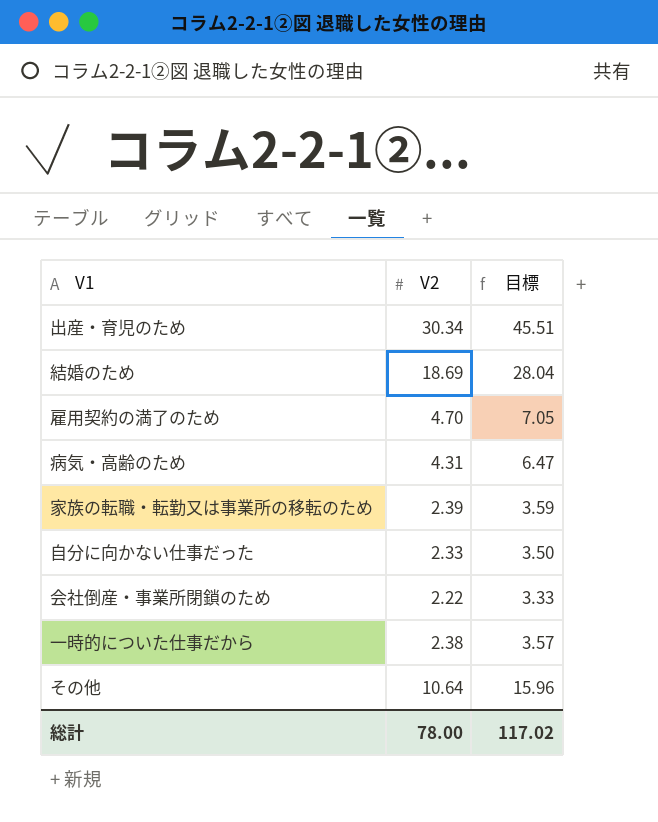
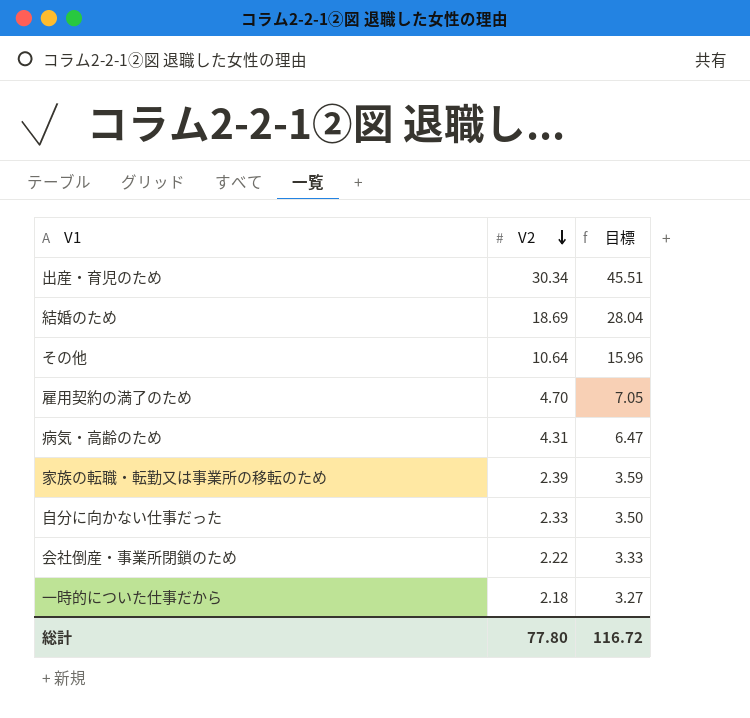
row order: none -> V2 descending
一時的についた仕事だから | V2: 2.38 -> 2.18
一時的についた仕事だから | 目標: 3.57 -> 3.27
総計 | V2: 78.00 -> 77.80
総計 | 目標: 117.02 -> 116.72

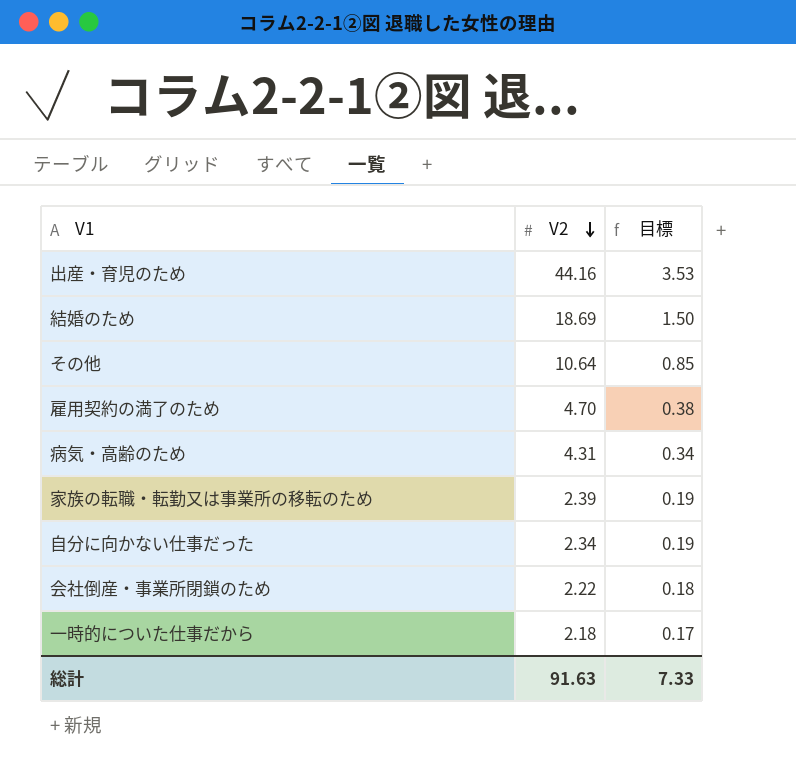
column 目標 | formula: [V2] * 1.5 -> [V2] * 0.08
出産・育児のため | V2: 30.34 -> 44.16
自分に向かない仕事だった | V2: 2.33 -> 2.34
総計 | V2: 77.80 -> 91.63
総計 | 目標: 116.72 -> 7.33

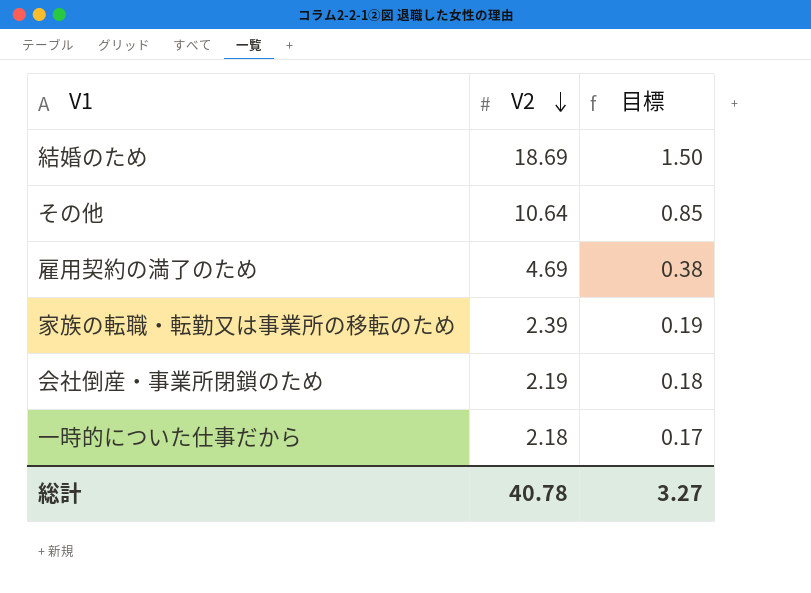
row 出産・育児のため: 44.16 | 3.53 -> none
row 病気・高齢のため: 4.31 | 0.34 -> none
row 自分に向かない仕事だった: 2.34 | 0.19 -> none
雇用契約の満了のため | V2: 4.70 -> 4.69
会社倒産・事業所閉鎖のため | V2: 2.22 -> 2.19
総計 | V2: 91.63 -> 40.78
総計 | 目標: 7.33 -> 3.27

